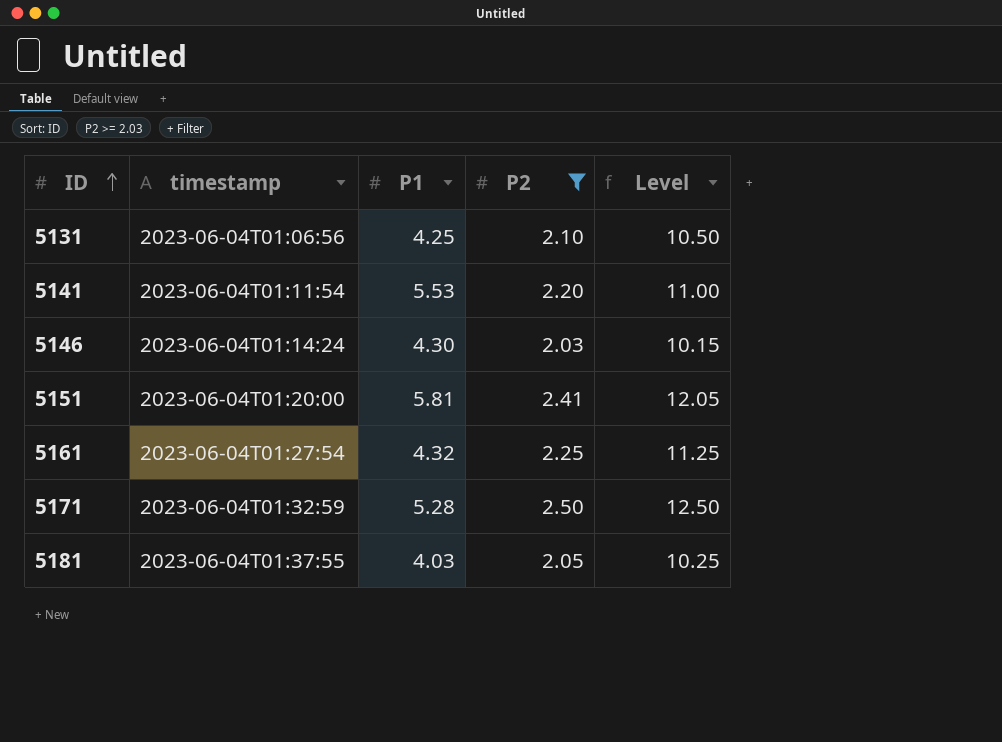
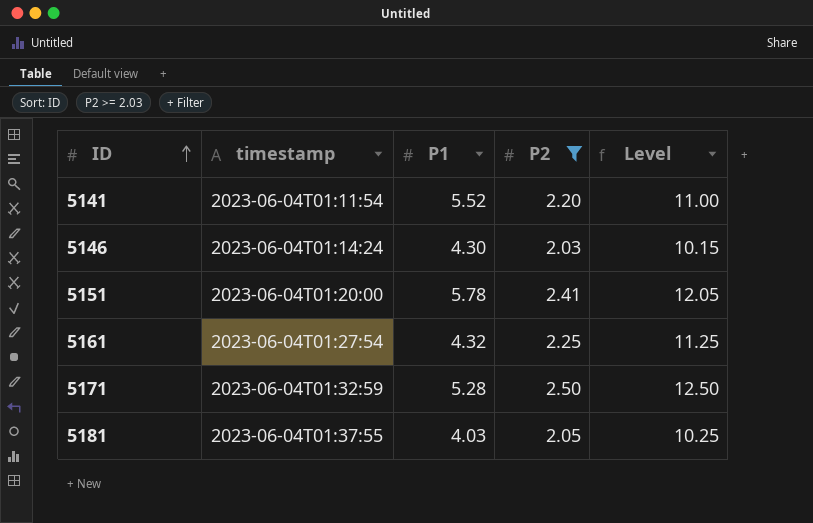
row 5131: 2023-06-04T01:06:56 | 4.25 | 2.10 | 10.50 -> none
5141 | P1: 5.53 -> 5.52
5151 | P1: 5.81 -> 5.78

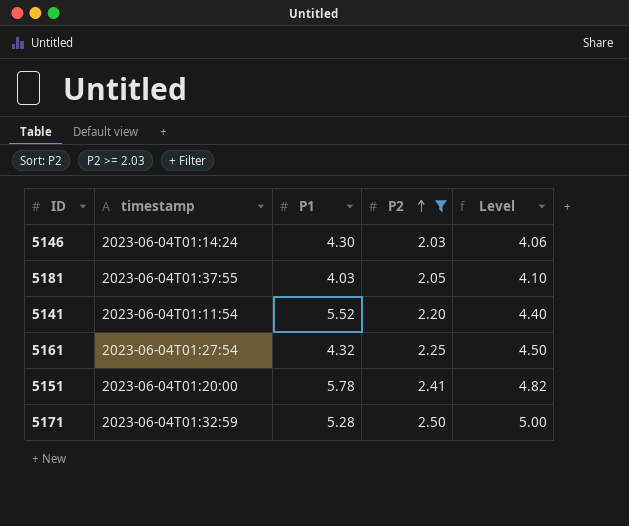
row order: ID ascending -> P2 ascending
column Level | formula: [P2] * 5 -> [P2] * 2

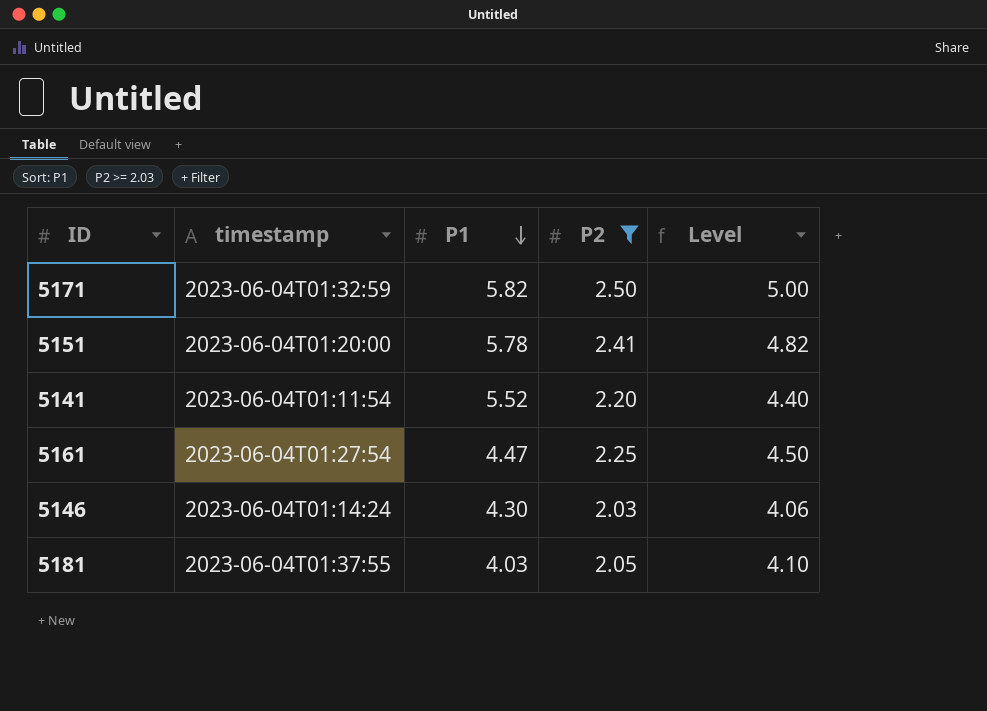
row order: P2 ascending -> P1 descending
5171 | P1: 5.28 -> 5.82
5161 | P1: 4.32 -> 4.47

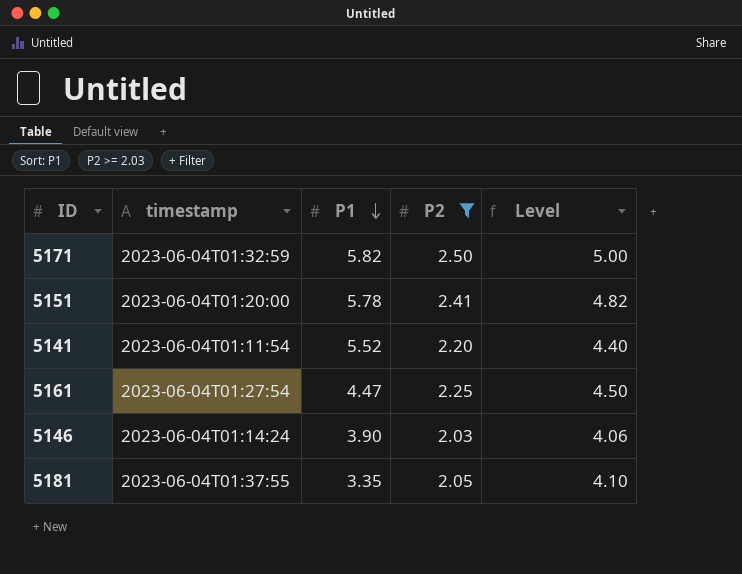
5146 | P1: 4.30 -> 3.90
5181 | P1: 4.03 -> 3.35

